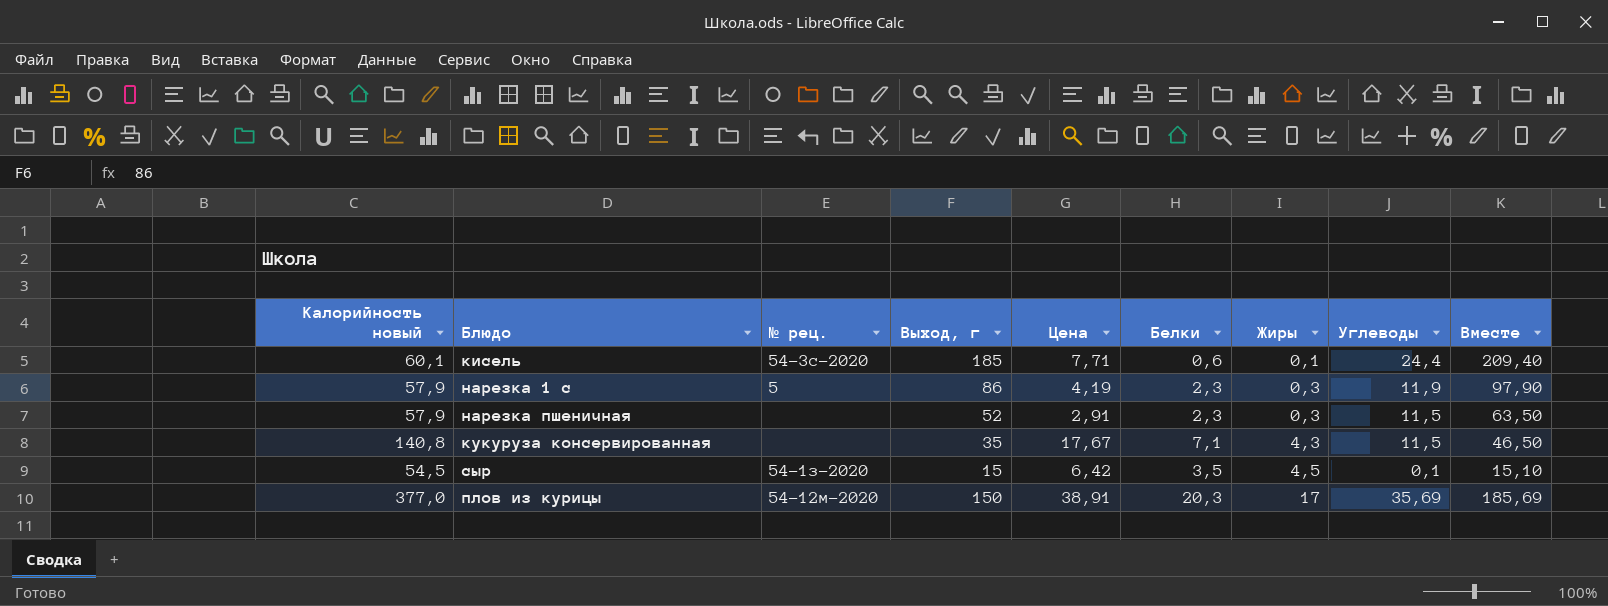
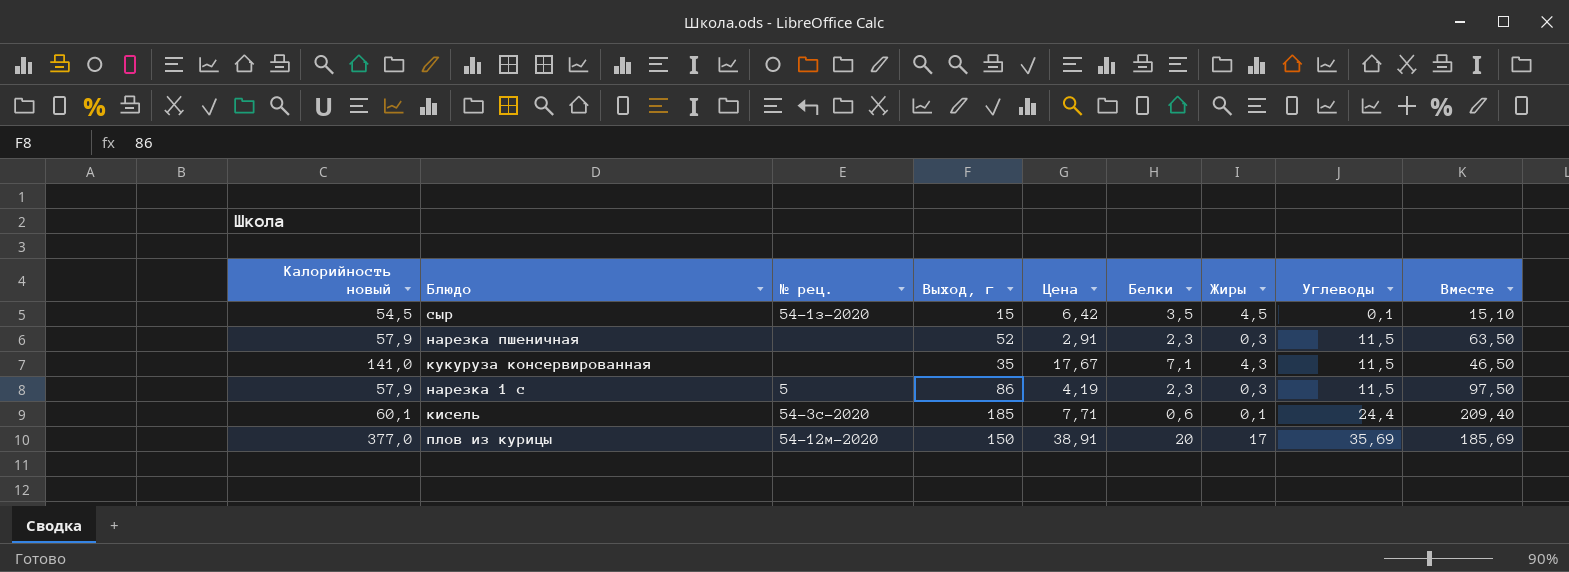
row order: Жиры ascending -> Углеводы ascending
кукуруза консервированная | Калорийность новый: 140,8 -> 141,0
нарезка 1 с | Углеводы: 11,9 -> 11,5
нарезка 1 с | Вместе: 97,90 -> 97,50
плов из курицы | Белки: 20,3 -> 20

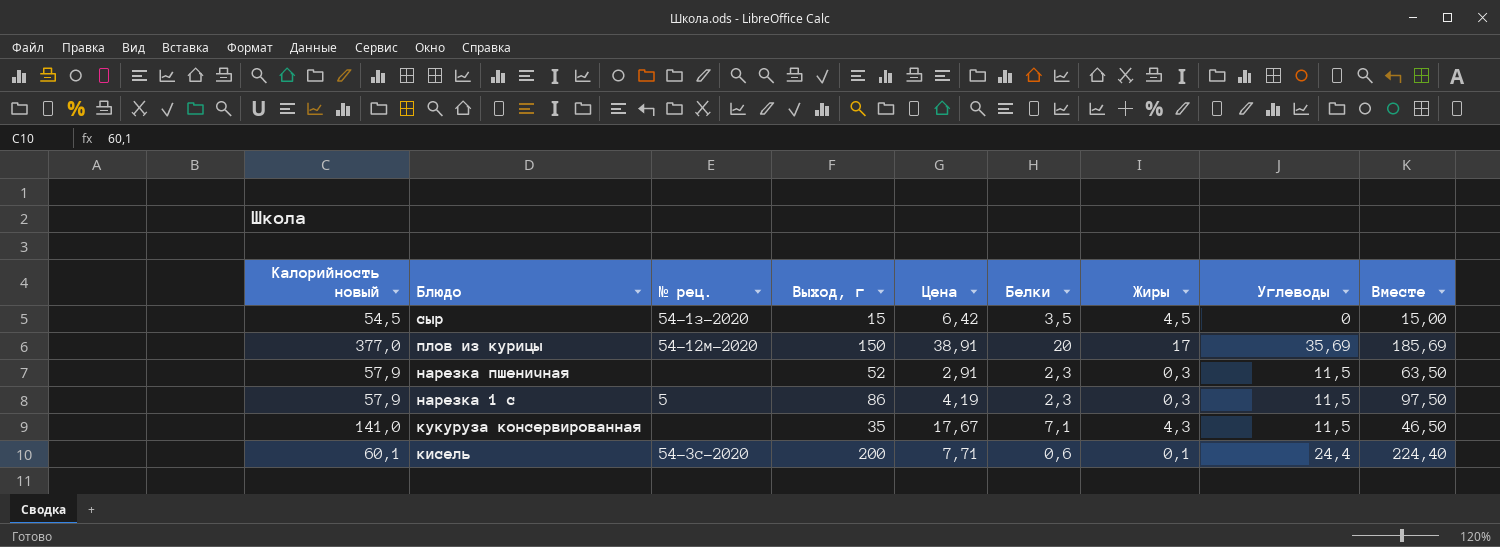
row order: Углеводы ascending -> Блюдо descending
сыр | Углеводы: 0,1 -> 0
сыр | Вместе: 15,10 -> 15,00
кисель | Выход, г: 185 -> 200
кисель | Вместе: 209,40 -> 224,40

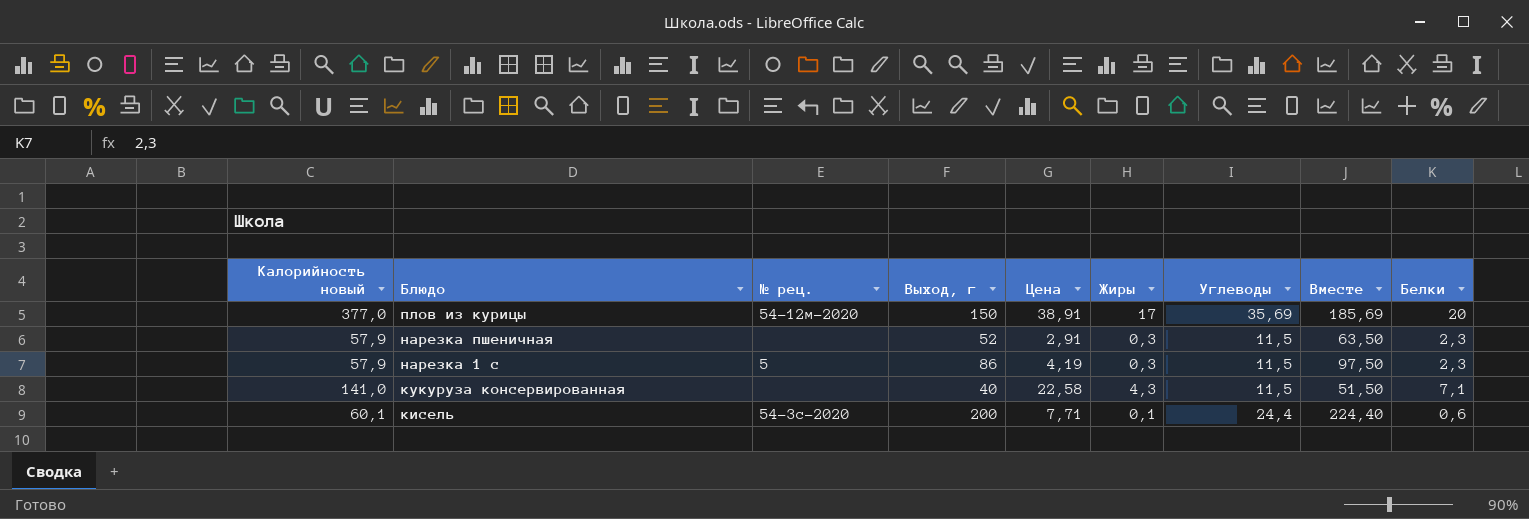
column Белки | position: 6 -> 9
row сыр: 54,5 | 54-1з-2020 | 15 | 6,42 | 3,5 | 4,5 | 0 | 15,00 -> none
кукуруза консервированная | Выход, г: 35 -> 40
кукуруза консервированная | Цена: 17,67 -> 22,58
кукуруза консервированная | Вместе: 46,50 -> 51,50

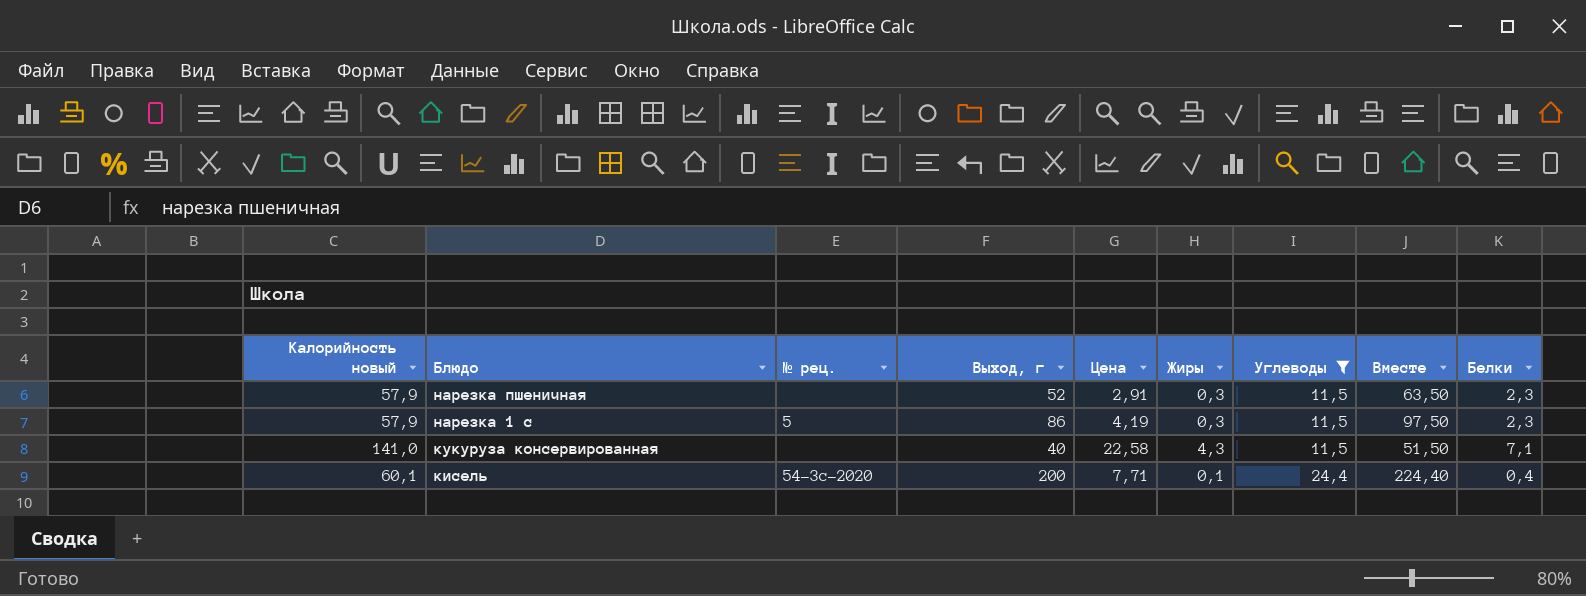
filter: none -> Углеводы != 35,69
кисель | Белки: 0,6 -> 0,4

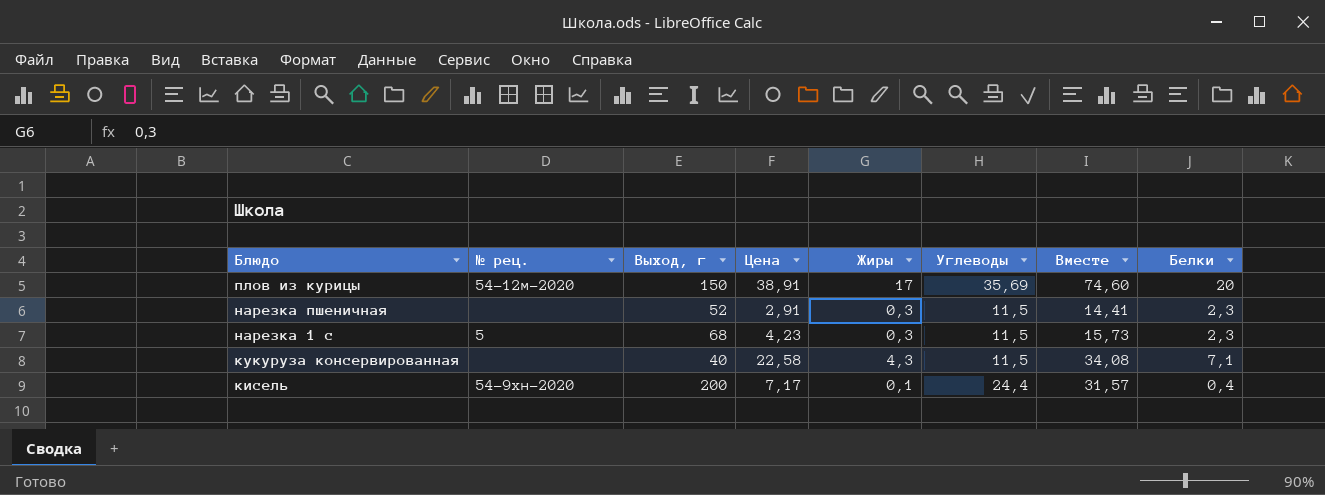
filter: Углеводы != 35,69 -> none
column Калорийность новый | position: 1 -> none
column Вместе | formula: [Выход, г] + [Углеводы] -> [Цена] + [Углеводы]
нарезка 1 с | Выход, г: 86 -> 68
нарезка 1 с | Цена: 4,19 -> 4,23
кисель | № рец.: 54-3с-2020 -> 54-9хн-2020
кисель | Цена: 7,71 -> 7,17

